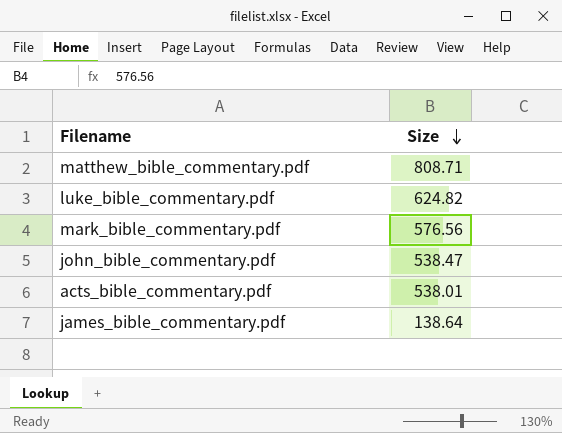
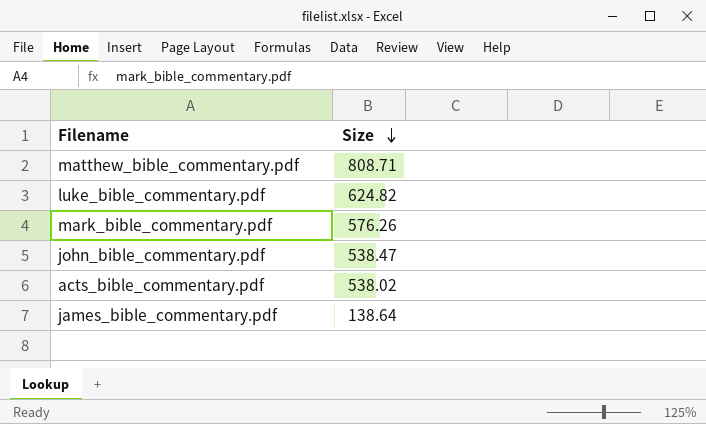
mark_bible_commentary.pdf | Size: 576.56 -> 576.26
acts_bible_commentary.pdf | Size: 538.01 -> 538.02

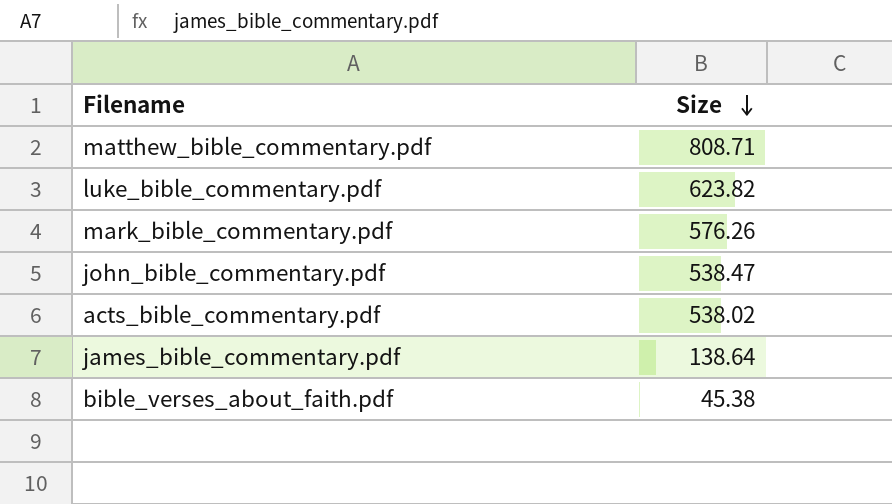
luke_bible_commentary.pdf | Size: 624.82 -> 623.82
row bible_verses_about_faith.pdf: none -> 45.38

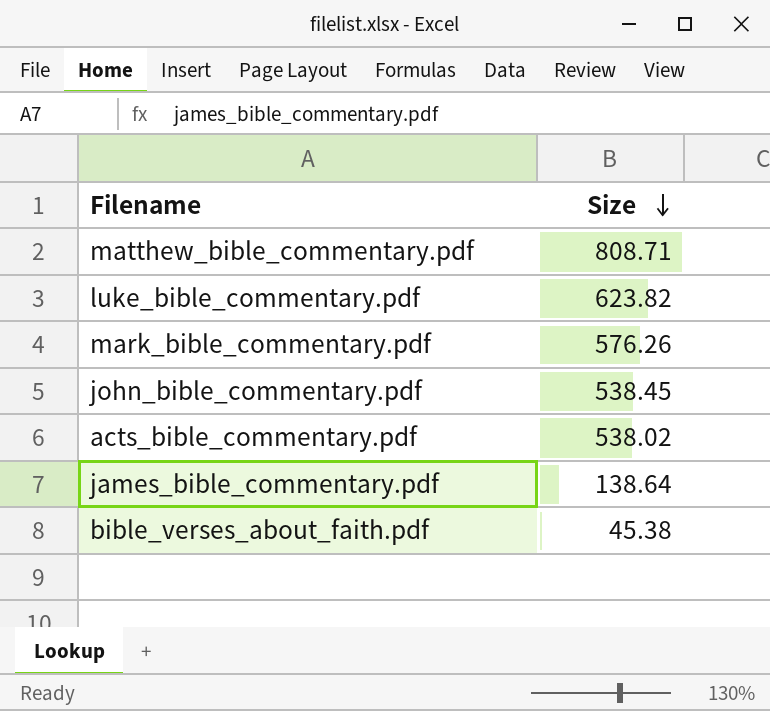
john_bible_commentary.pdf | Size: 538.47 -> 538.45

